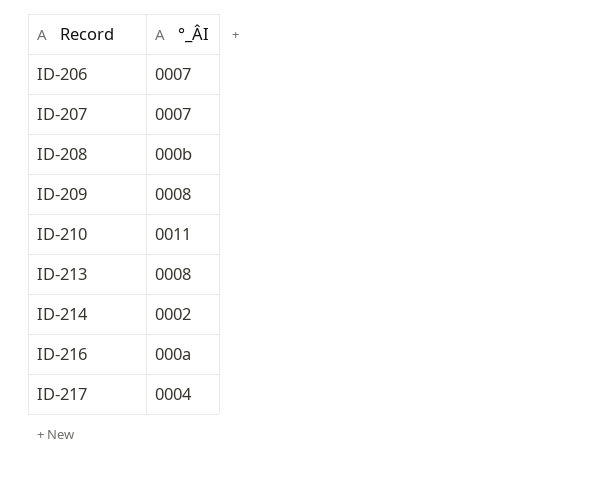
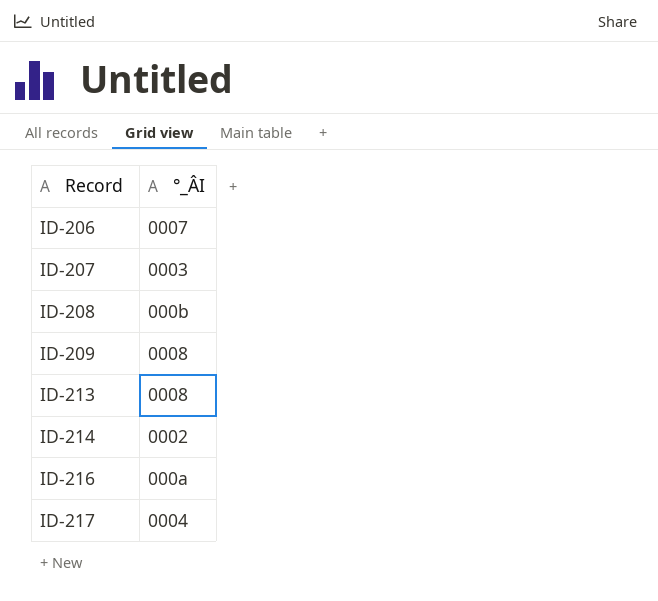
row ID-210: 0011 -> none
ID-207 | °_ÂI: 0007 -> 0003

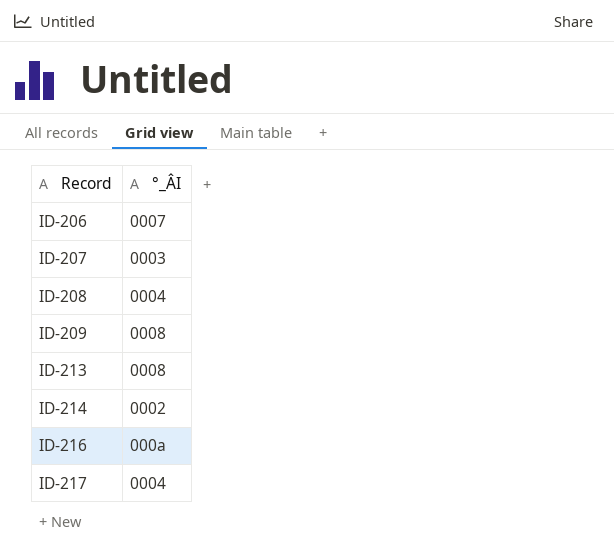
ID-208 | °_ÂI: 000b -> 0004

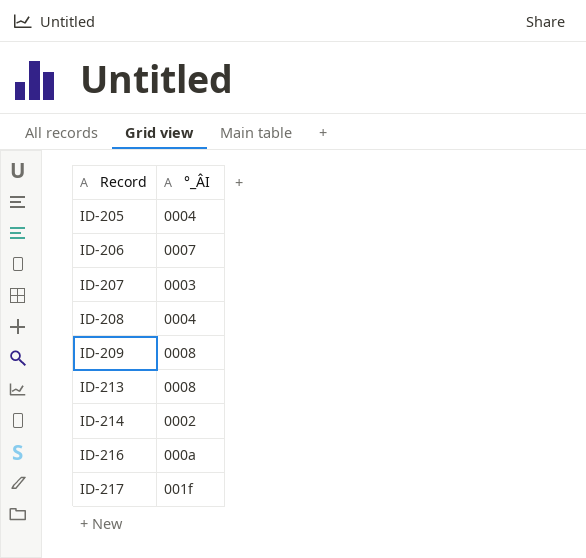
row ID-205: none -> 0004
ID-217 | °_ÂI: 0004 -> 001f

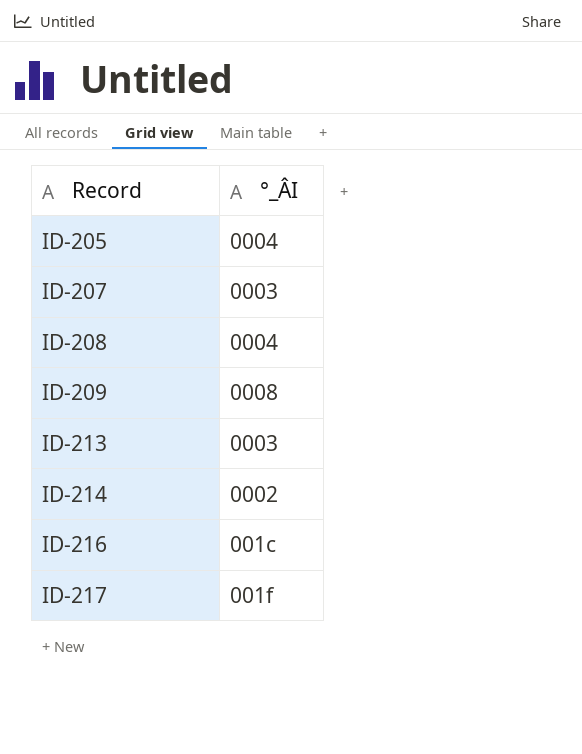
row ID-206: 0007 -> none
ID-213 | °_ÂI: 0008 -> 0003
ID-216 | °_ÂI: 000a -> 001c

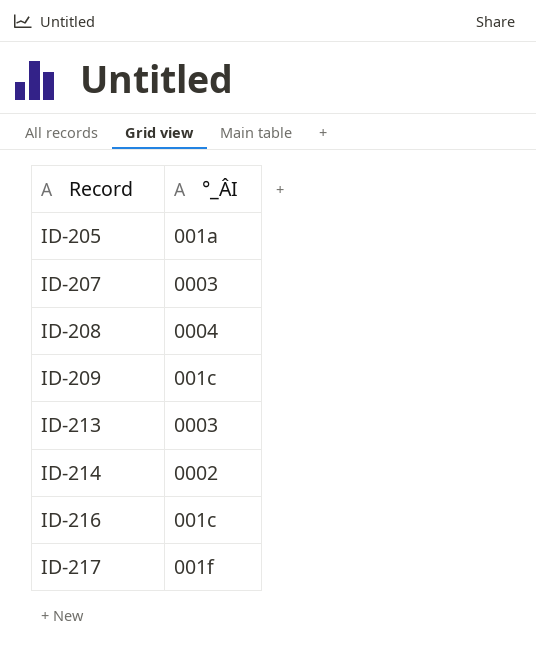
ID-205 | °_ÂI: 0004 -> 001a
ID-209 | °_ÂI: 0008 -> 001c

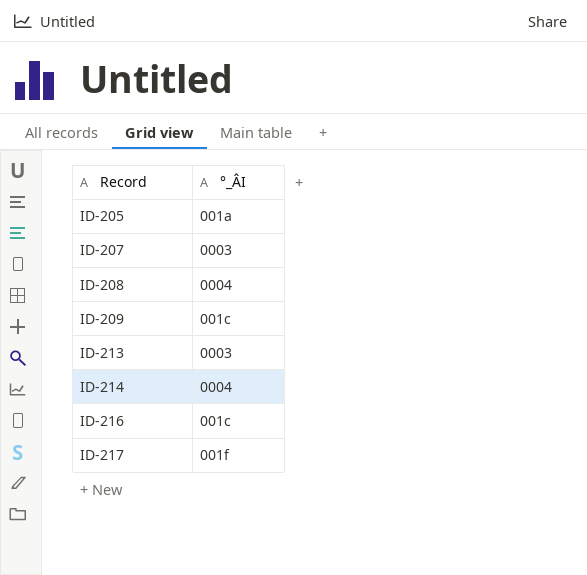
ID-214 | °_ÂI: 0002 -> 0004

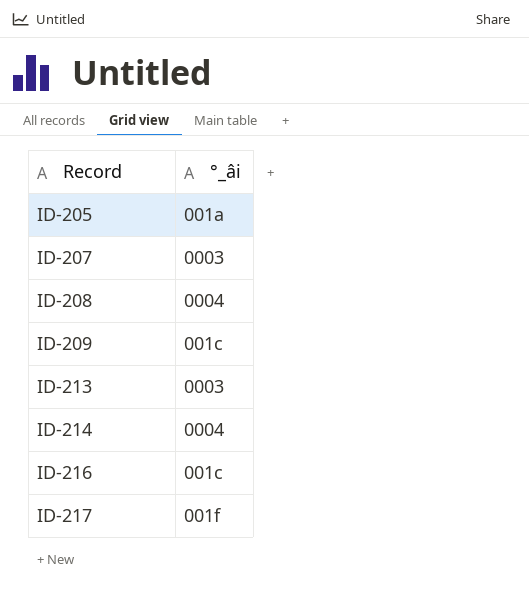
column name: °_ÂI -> °_âi

